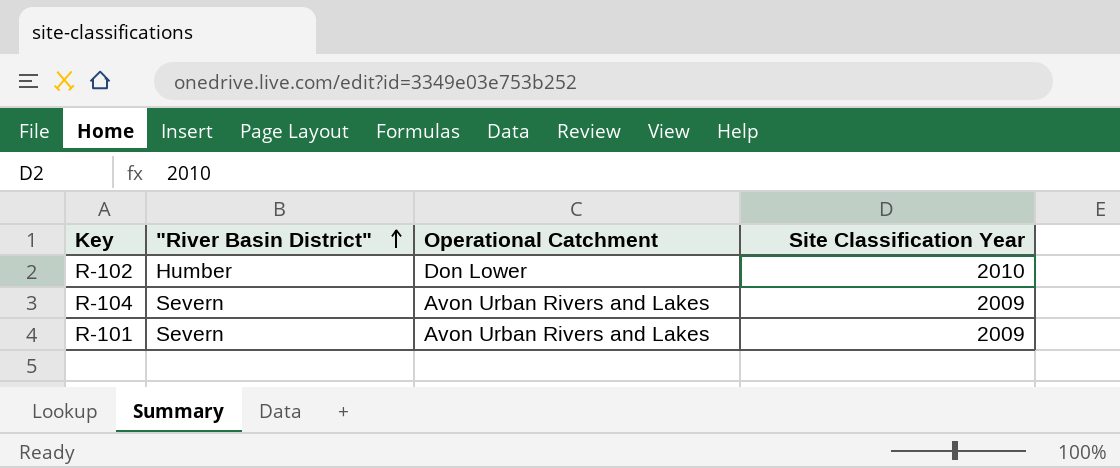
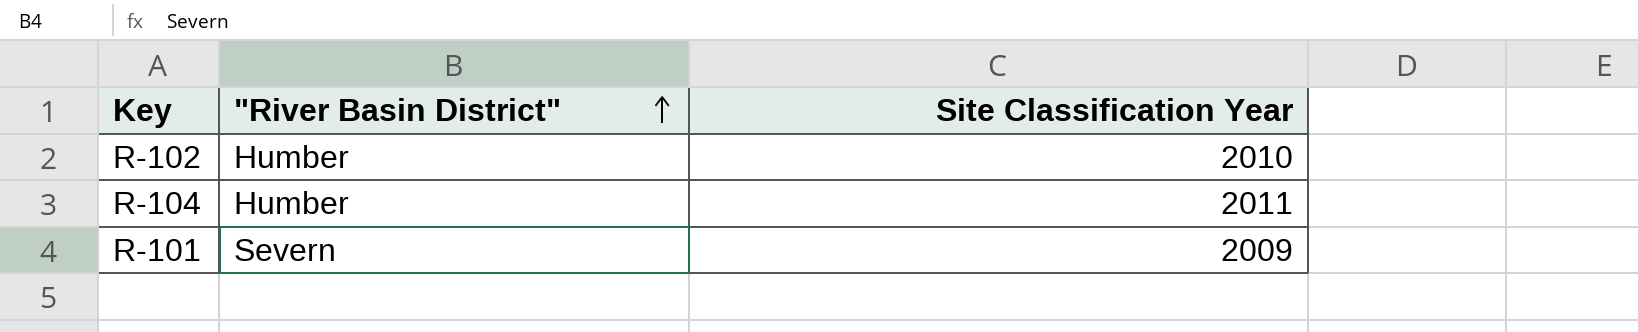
column Operational Catchment | position: 3 -> none
R-104 | "River Basin District": Severn -> Humber
R-104 | Site Classification Year: 2009 -> 2011

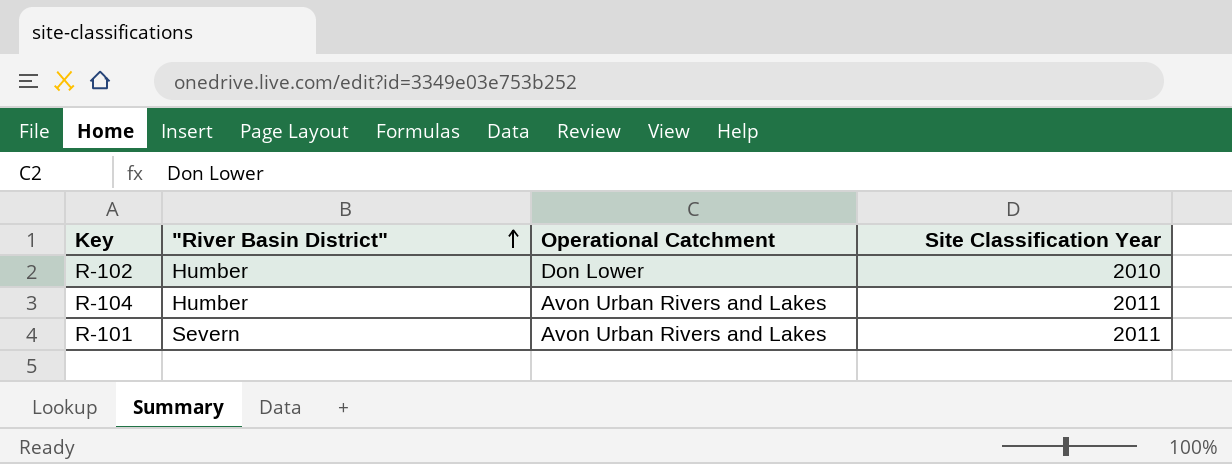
column Operational Catchment | position: none -> 3
R-101 | Site Classification Year: 2009 -> 2011

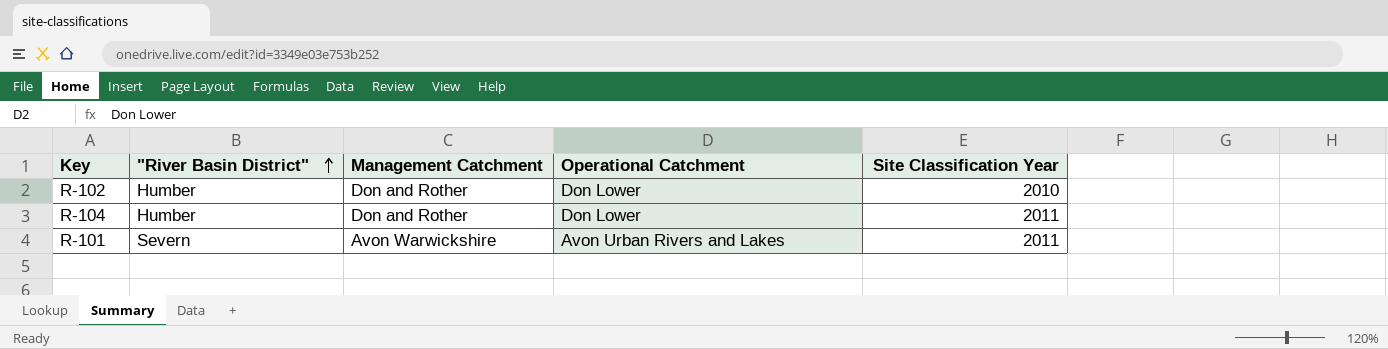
column Management Catchment | position: none -> 3
R-104 | Operational Catchment: Avon Urban Rivers and Lakes -> Don Lower

